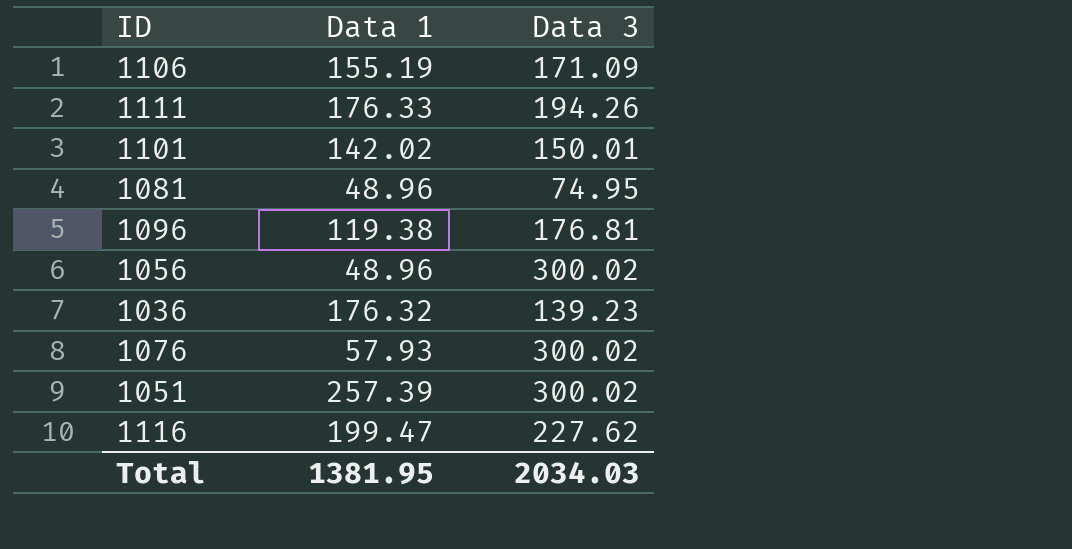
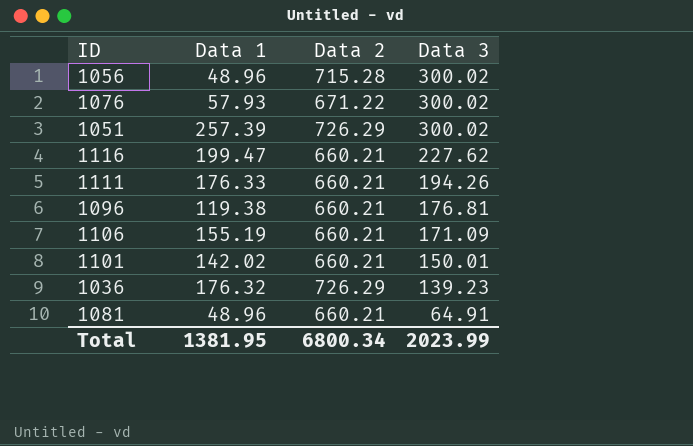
row order: none -> Data 3 descending
column Data 2 | position: none -> 3
1081 | Data 3: 74.95 -> 64.91
Total | Data 3: 2034.03 -> 2023.99

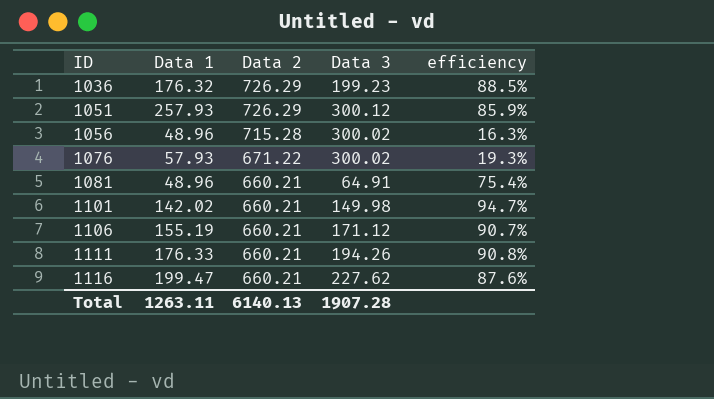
row order: Data 3 descending -> ID ascending
column efficiency | formula: none -> [Data 1] / [Data 3]
row 1096: 119.38 | 660.21 | 176.81 -> none
1036 | Data 3: 139.23 -> 199.23
1051 | Data 1: 257.39 -> 257.93
1051 | Data 3: 300.02 -> 300.12
1101 | Data 3: 150.01 -> 149.98
1106 | Data 3: 171.09 -> 171.12
Total | Data 1: 1381.95 -> 1263.11
Total | Data 2: 6800.34 -> 6140.13
Total | Data 3: 2023.99 -> 1907.28

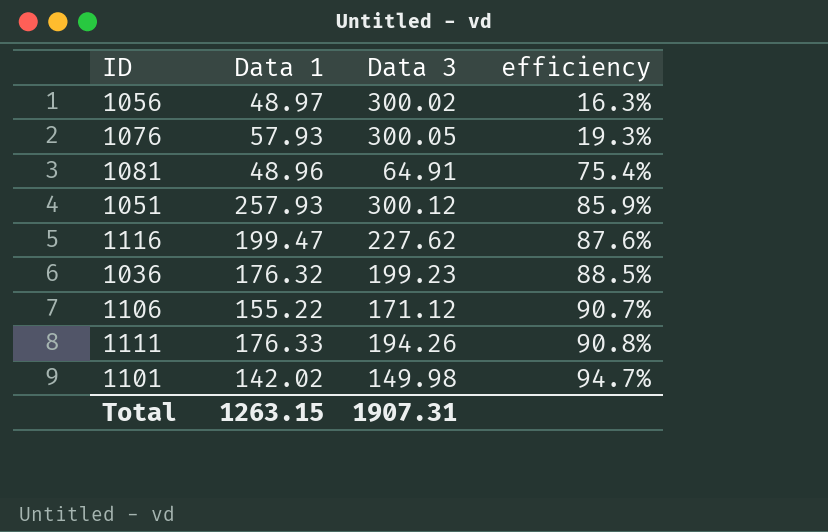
row order: ID ascending -> efficiency ascending
column Data 2 | position: 3 -> none
1056 | Data 1: 48.96 -> 48.97
1076 | Data 3: 300.02 -> 300.05
1106 | Data 1: 155.19 -> 155.22
Total | Data 1: 1263.11 -> 1263.15
Total | Data 3: 1907.28 -> 1907.31

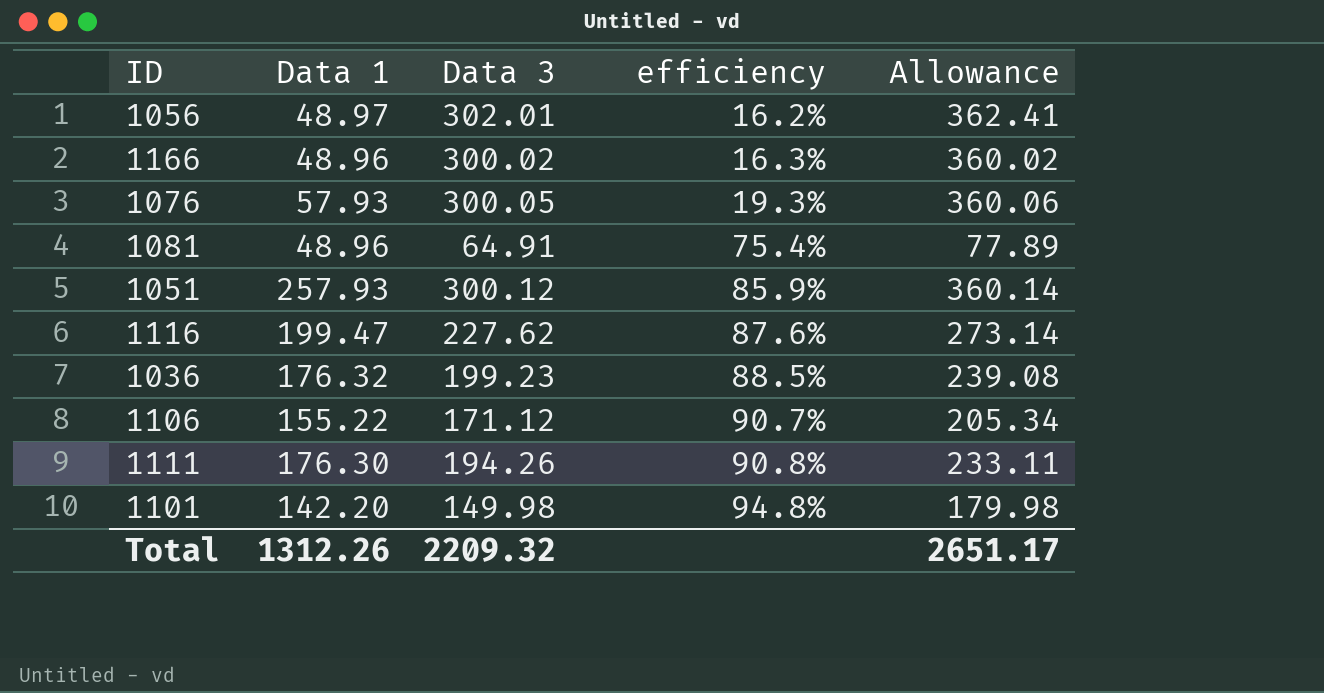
column Allowance | formula: none -> [Data 3] * 1.2
1056 | Data 3: 300.02 -> 302.01
1056 | efficiency: 16.3% -> 16.2%
row 1166: none -> 48.96 | 300.02 | 16.3% | 360.02
1111 | Data 1: 176.33 -> 176.30
1101 | Data 1: 142.02 -> 142.20
1101 | efficiency: 94.7% -> 94.8%
Total | Data 1: 1263.15 -> 1312.26
Total | Data 3: 1907.31 -> 2209.32

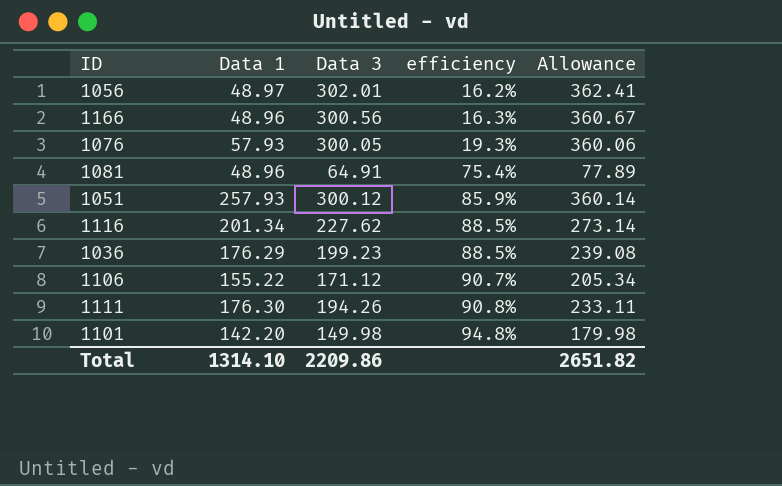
1166 | Data 3: 300.02 -> 300.56
1166 | Allowance: 360.02 -> 360.67
1116 | Data 1: 199.47 -> 201.34
1116 | efficiency: 87.6% -> 88.5%
1036 | Data 1: 176.32 -> 176.29
Total | Data 1: 1312.26 -> 1314.10
Total | Data 3: 2209.32 -> 2209.86
Total | Allowance: 2651.17 -> 2651.82

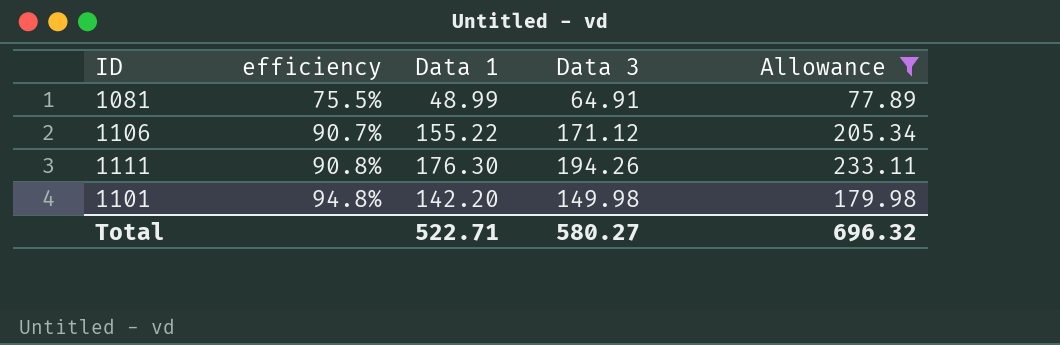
filter: none -> Allowance <= 233.11
column efficiency | position: 4 -> 2
1081 | efficiency: 75.4% -> 75.5%
1081 | Data 1: 48.96 -> 48.99
Total | Data 1: 1314.10 -> 522.71
Total | Data 3: 2209.86 -> 580.27
Total | Allowance: 2651.82 -> 696.32

